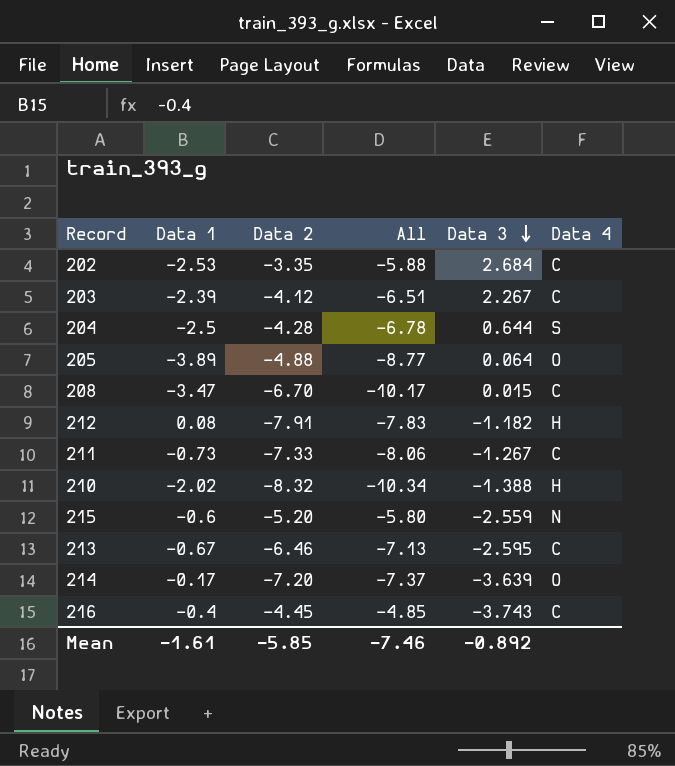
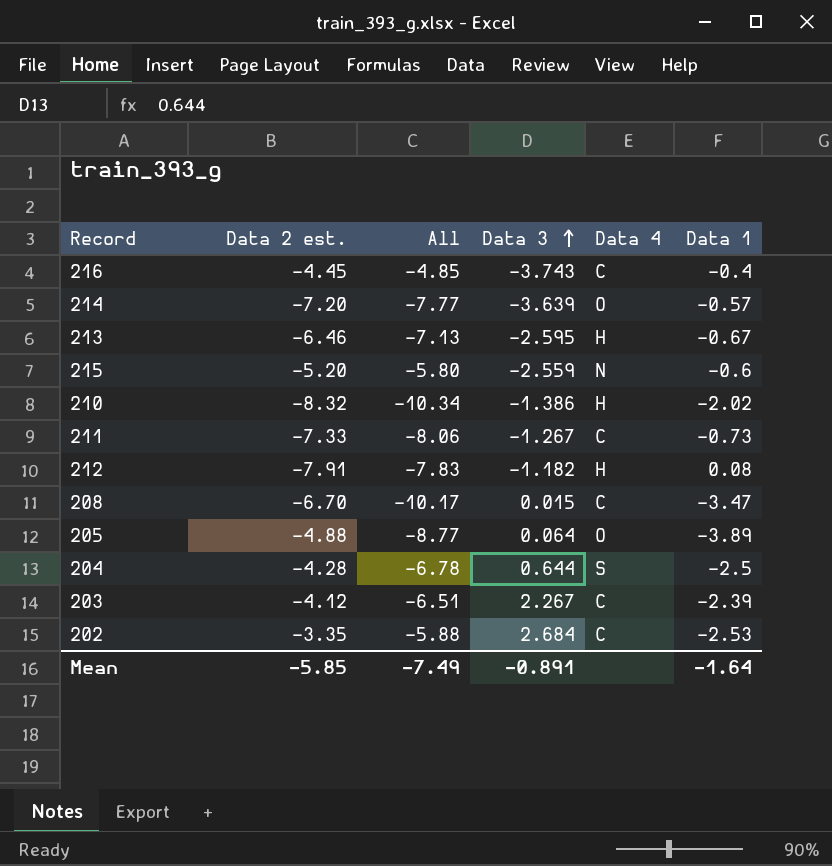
row order: Data 3 descending -> Data 3 ascending
column name: Data 2 -> Data 2 est.
column Data 1 | position: 2 -> 6
214 | All: -7.37 -> -7.77
214 | Data 1: -0.17 -> -0.57
213 | Data 4: C -> H
210 | Data 3: -1.388 -> -1.386
Mean | All: -7.46 -> -7.49
Mean | Data 3: -0.892 -> -0.891
Mean | Data 1: -1.61 -> -1.64

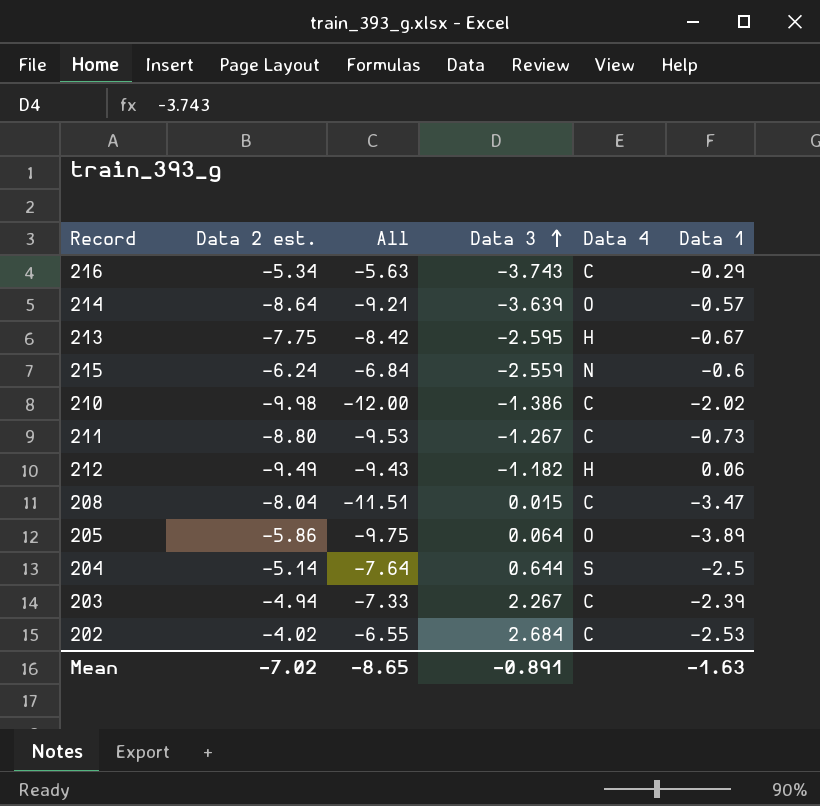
216 | Data 2 est.: -4.45 -> -5.34
216 | All: -4.85 -> -5.63
216 | Data 1: -0.4 -> -0.29
214 | Data 2 est.: -7.20 -> -8.64
214 | All: -7.77 -> -9.21
213 | Data 2 est.: -6.46 -> -7.75
213 | All: -7.13 -> -8.42
215 | Data 2 est.: -5.20 -> -6.24
215 | All: -5.80 -> -6.84
210 | Data 2 est.: -8.32 -> -9.98
210 | All: -10.34 -> -12.00
210 | Data 4: H -> C
211 | Data 2 est.: -7.33 -> -8.80
211 | All: -8.06 -> -9.53
212 | Data 2 est.: -7.91 -> -9.49
212 | All: -7.83 -> -9.43
212 | Data 1: 0.08 -> 0.06
208 | Data 2 est.: -6.70 -> -8.04
208 | All: -10.17 -> -11.51
205 | Data 2 est.: -4.88 -> -5.86
205 | All: -8.77 -> -9.75
204 | Data 2 est.: -4.28 -> -5.14
204 | All: -6.78 -> -7.64
203 | Data 2 est.: -4.12 -> -4.94
203 | All: -6.51 -> -7.33
202 | Data 2 est.: -3.35 -> -4.02
202 | All: -5.88 -> -6.55
Mean | Data 2 est.: -5.85 -> -7.02
Mean | All: -7.49 -> -8.65
Mean | Data 1: -1.64 -> -1.63

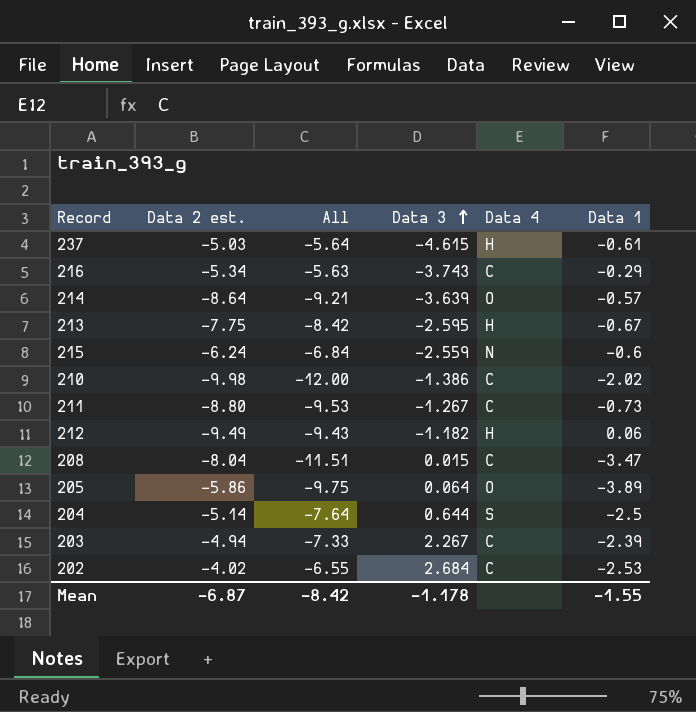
row 237: none -> -5.03 | -5.64 | -4.615 | H | -0.61
Mean | Data 2 est.: -7.02 -> -6.87
Mean | All: -8.65 -> -8.42
Mean | Data 3: -0.891 -> -1.178
Mean | Data 1: -1.63 -> -1.55

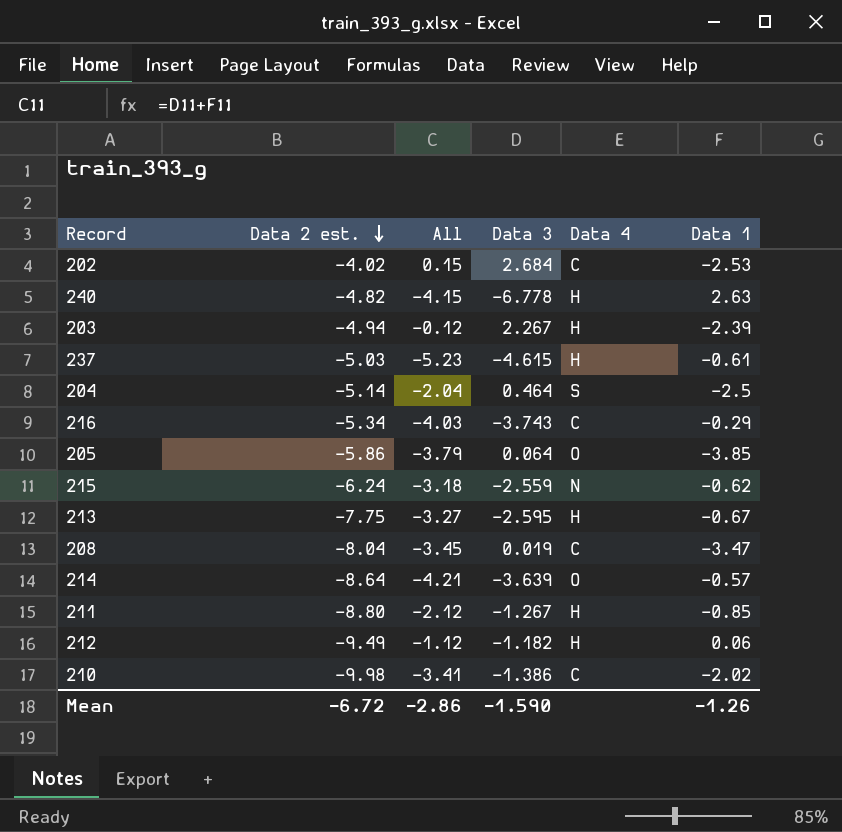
row order: Data 3 ascending -> Data 2 est. descending
column All | formula: [Data 2 est.] + [Data 1] -> [Data 3] + [Data 1]
row 240: none -> -4.82 | -4.15 | -6.778 | H | 2.63
203 | Data 4: C -> H
204 | Data 3: 0.644 -> 0.464
205 | Data 1: -3.89 -> -3.85
215 | Data 1: -0.6 -> -0.62
208 | Data 3: 0.015 -> 0.019
211 | Data 4: C -> H
211 | Data 1: -0.73 -> -0.85
Mean | Data 2 est.: -6.87 -> -6.72
Mean | All: -8.42 -> -2.86
Mean | Data 3: -1.178 -> -1.590
Mean | Data 1: -1.55 -> -1.26

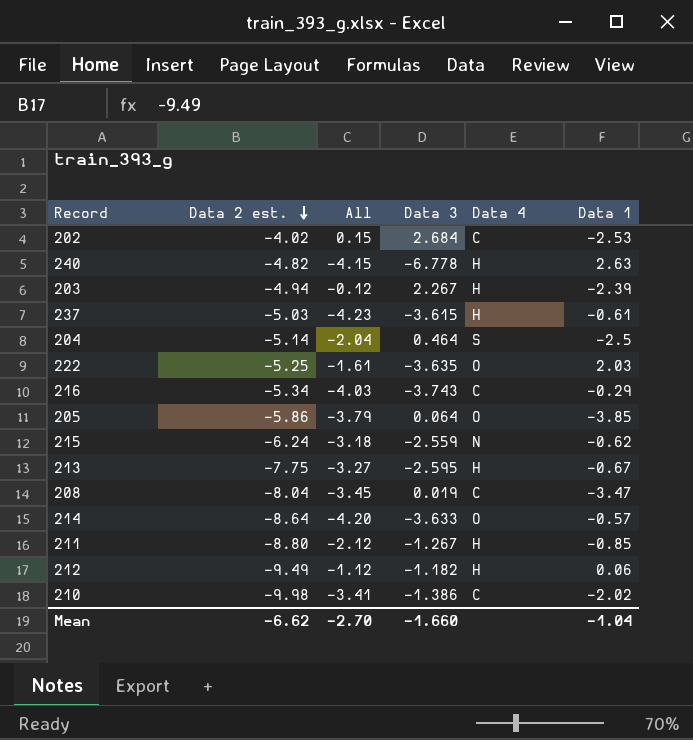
237 | All: -5.23 -> -4.23
237 | Data 3: -4.615 -> -3.615
row 222: none -> -5.25 | -1.61 | -3.635 | O | 2.03
214 | All: -4.21 -> -4.20
214 | Data 3: -3.639 -> -3.633
Mean | Data 2 est.: -6.72 -> -6.62
Mean | All: -2.86 -> -2.70
Mean | Data 3: -1.590 -> -1.660
Mean | Data 1: -1.26 -> -1.04

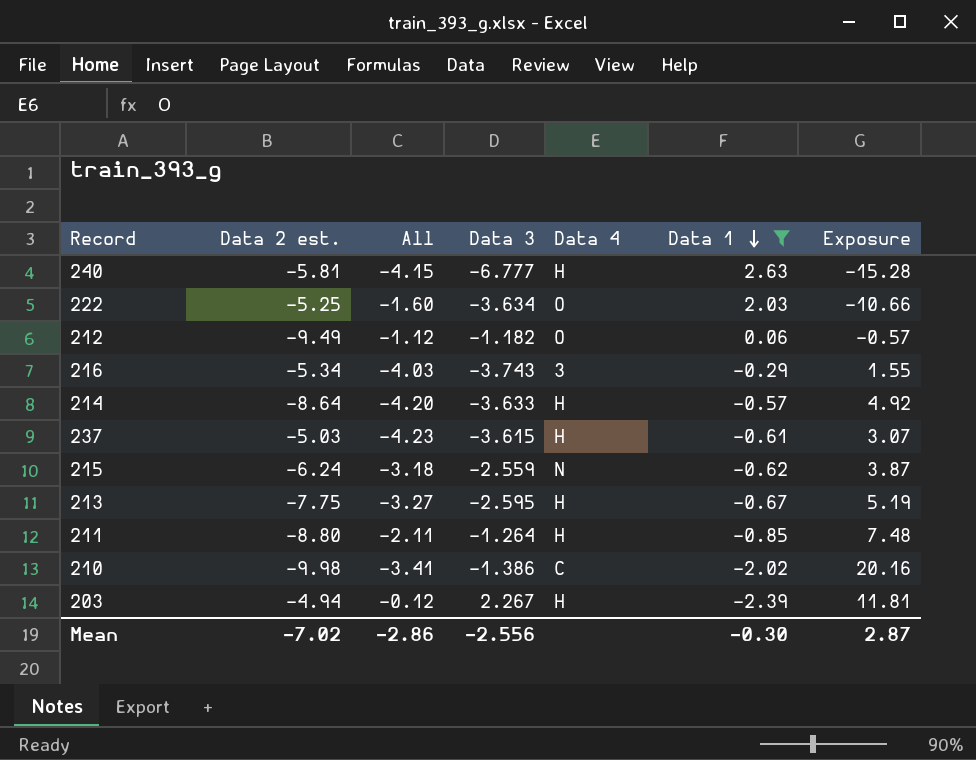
filter: none -> Data 1 >= -2.39
row order: Data 2 est. descending -> Data 1 descending
column Exposure | formula: none -> [Data 2 est.] * [Data 1]
240 | Data 2 est.: -4.82 -> -5.81
240 | Data 3: -6.778 -> -6.777
222 | All: -1.61 -> -1.60
222 | Data 3: -3.635 -> -3.634
212 | Data 4: H -> O
216 | Data 4: C -> 3
214 | Data 4: O -> H
211 | All: -2.12 -> -2.11
211 | Data 3: -1.267 -> -1.264
Mean | Data 2 est.: -6.62 -> -7.02
Mean | All: -2.70 -> -2.86
Mean | Data 3: -1.660 -> -2.556
Mean | Data 1: -1.04 -> -0.30

